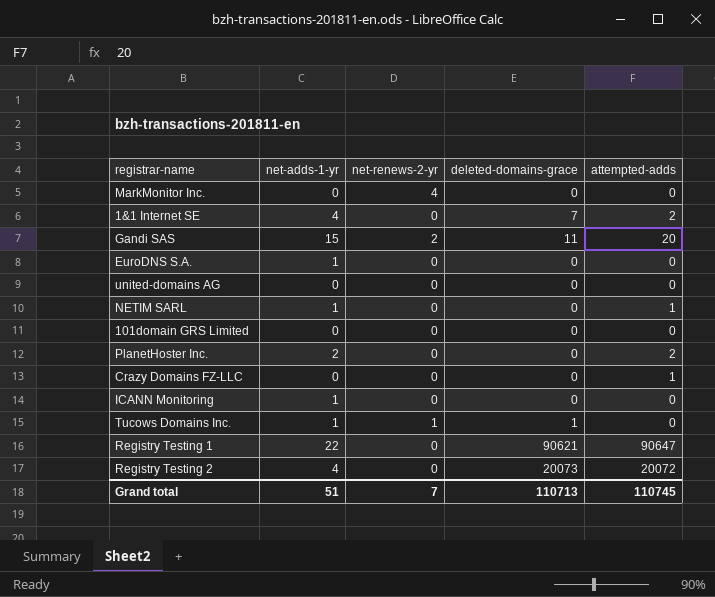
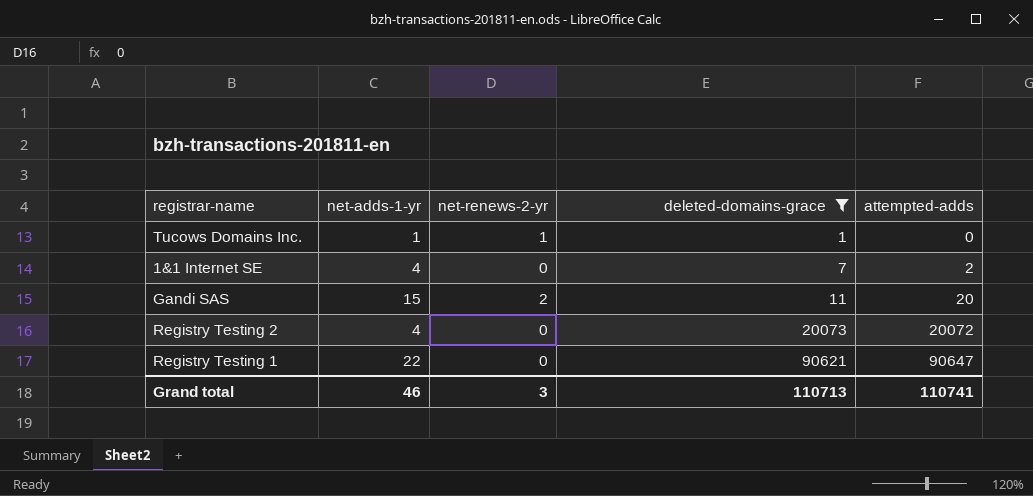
filter: none -> deleted-domains-grace != 0
row order: none -> deleted-domains-grace ascending
Grand total | net-adds-1-yr: 51 -> 46
Grand total | net-renews-2-yr: 7 -> 3
Grand total | attempted-adds: 110745 -> 110741

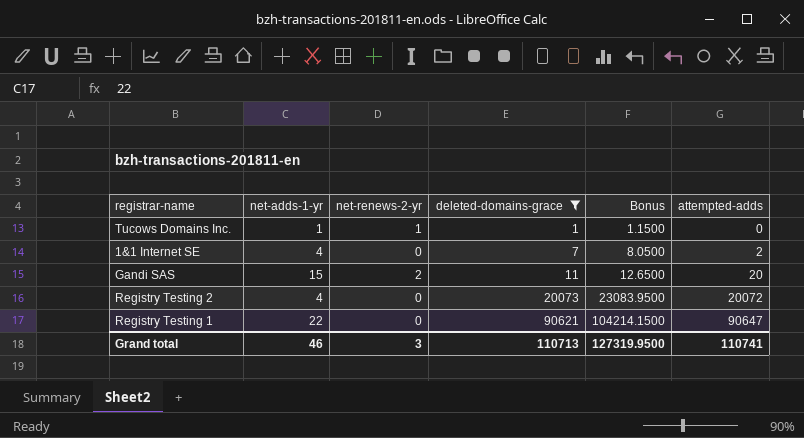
column Bonus | formula: none -> [deleted-domains-grace] * 1.15

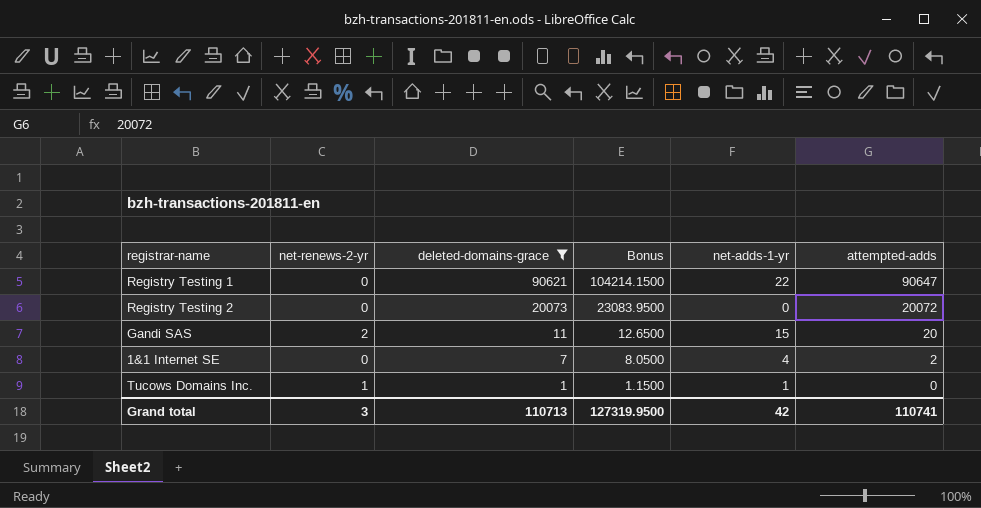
row order: deleted-domains-grace ascending -> deleted-domains-grace descending
column net-adds-1-yr | position: 2 -> 5
Registry Testing 2 | net-adds-1-yr: 4 -> 0
Grand total | net-adds-1-yr: 46 -> 42

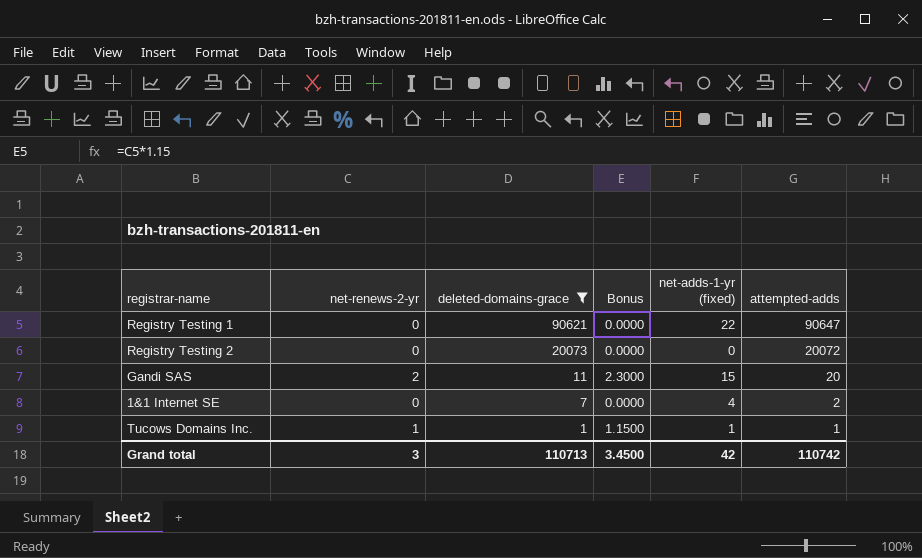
column Bonus | formula: [deleted-domains-grace] * 1.15 -> [net-renews-2-yr] * 1.15
column name: net-adds-1-yr -> net-adds-1-yr (fixed)
Tucows Domains Inc. | attempted-adds: 0 -> 1
Grand total | Bonus: 127319.9500 -> 3.4500
Grand total | attempted-adds: 110741 -> 110742

